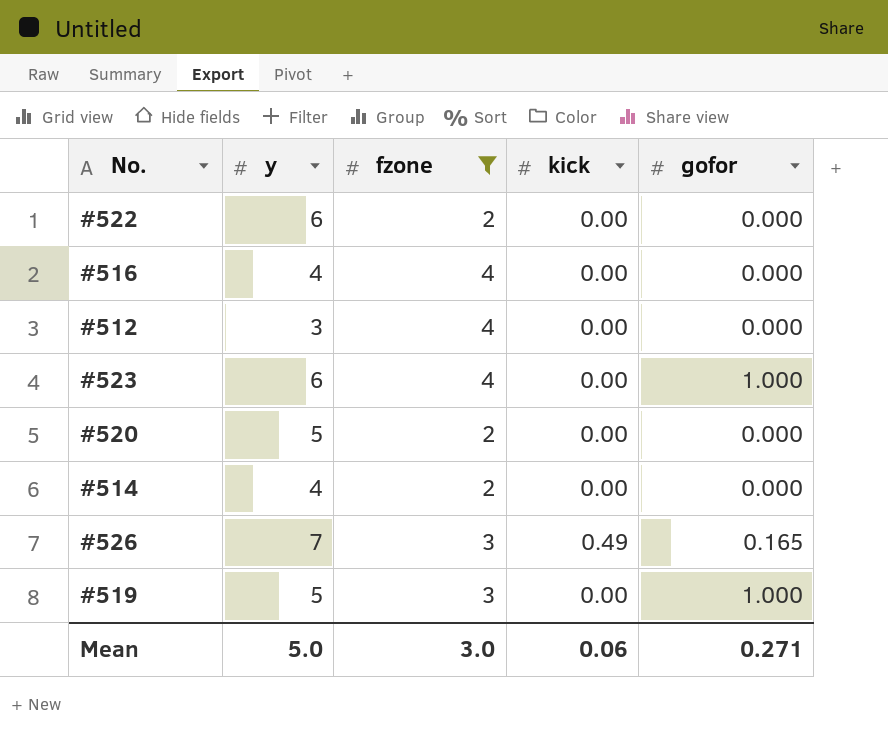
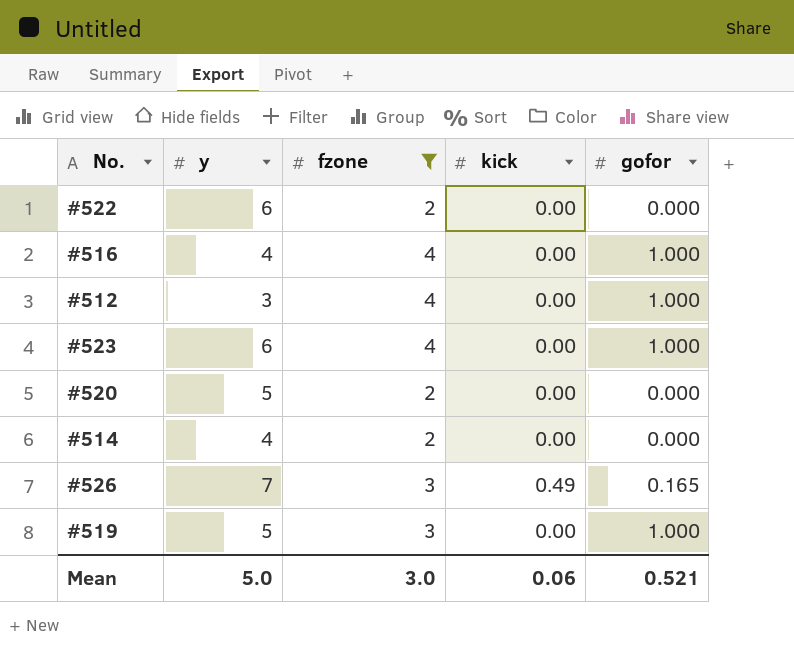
#516 | gofor: 0.000 -> 1.000
#512 | gofor: 0.000 -> 1.000
Mean | gofor: 0.271 -> 0.521

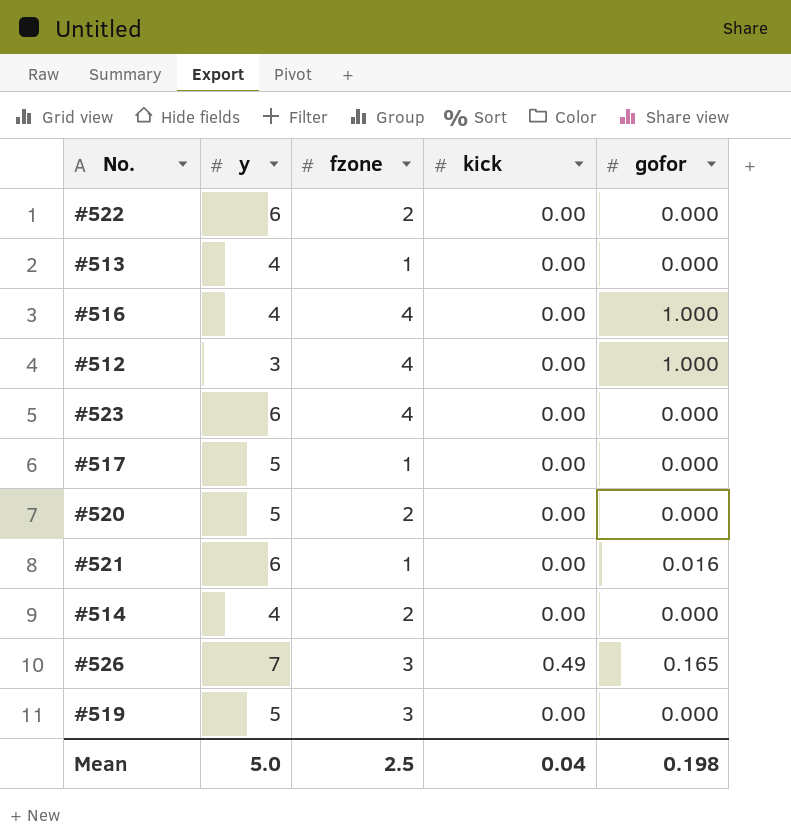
filter: fzone != 1 -> none
#523 | gofor: 1.000 -> 0.000
#519 | gofor: 1.000 -> 0.000
Mean | fzone: 3.0 -> 2.5
Mean | kick: 0.06 -> 0.04
Mean | gofor: 0.521 -> 0.198

